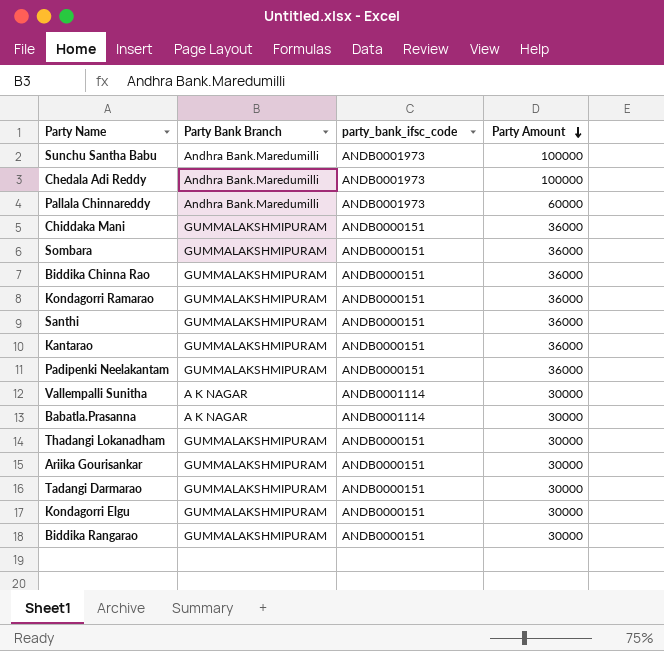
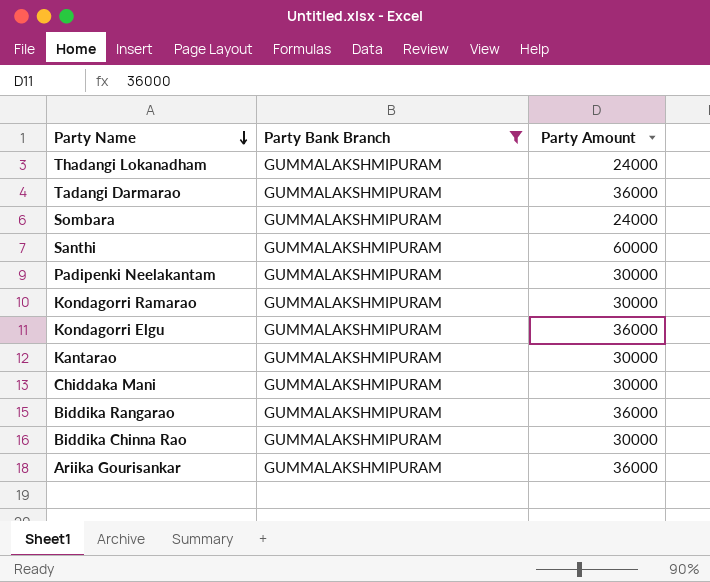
filter: none -> Party Bank Branch = GUMMALAKSHMIPURAM
row order: Party Amount descending -> Party Name descending
column party_bank_ifsc_code | position: 3 -> none
Thadangi Lokanadham | Party Amount: 30000 -> 24000
Tadangi Darmarao | Party Amount: 30000 -> 36000
Sombara | Party Amount: 36000 -> 24000
Santhi | Party Amount: 36000 -> 60000
Padipenki Neelakantam | Party Amount: 36000 -> 30000
Kondagorri Ramarao | Party Amount: 36000 -> 30000
Kondagorri Elgu | Party Amount: 30000 -> 36000
Kantarao | Party Amount: 36000 -> 30000
Chiddaka Mani | Party Amount: 36000 -> 30000
Biddika Rangarao | Party Amount: 30000 -> 36000
Biddika Chinna Rao | Party Amount: 36000 -> 30000
Ariika Gourisankar | Party Amount: 30000 -> 36000

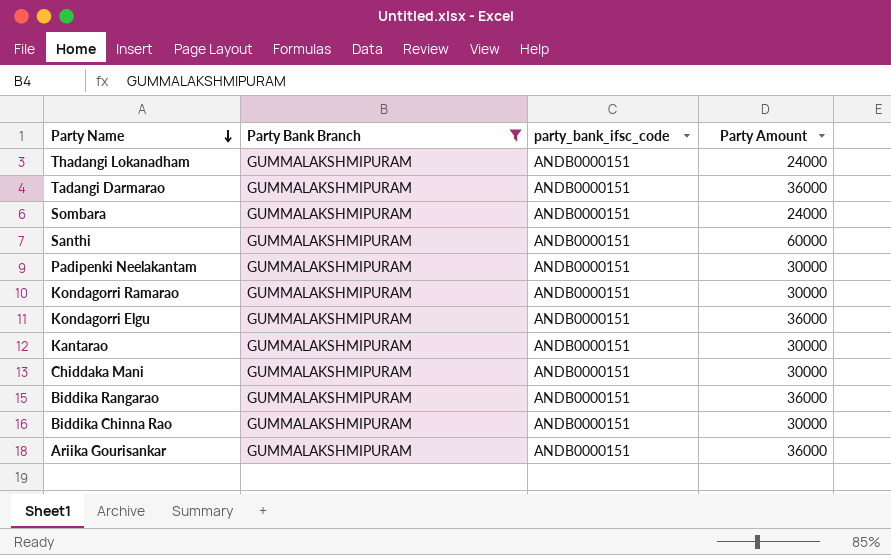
column party_bank_ifsc_code | position: none -> 3

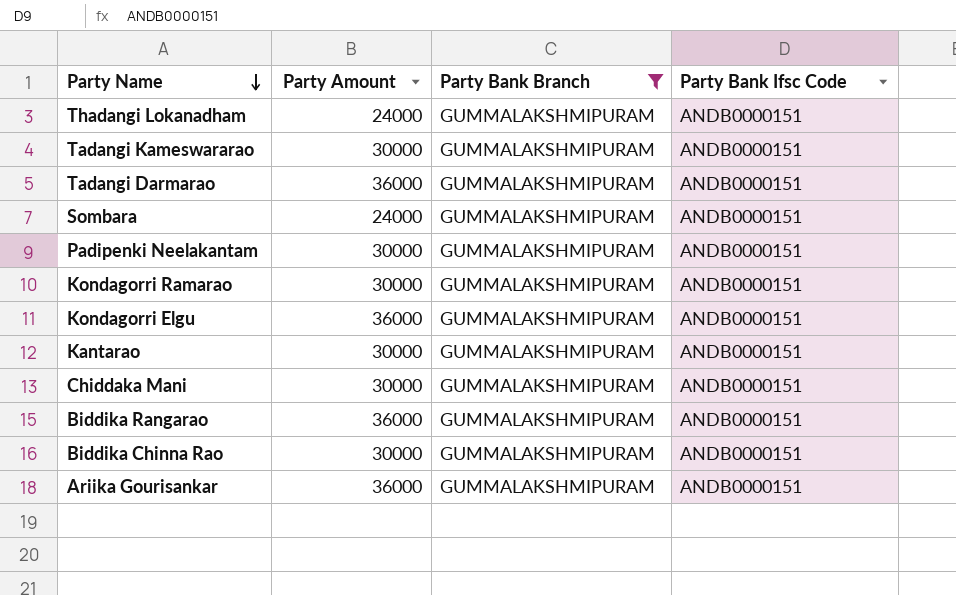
column Party Amount | position: 4 -> 2
column name: party_bank_ifsc_code -> Party Bank Ifsc Code
row Santhi: GUMMALAKSHMIPURAM | ANDB0000151 | 60000 -> none
row Tadangi Kameswararao: none -> 30000 | GUMMALAKSHMIPURAM | ANDB0000151

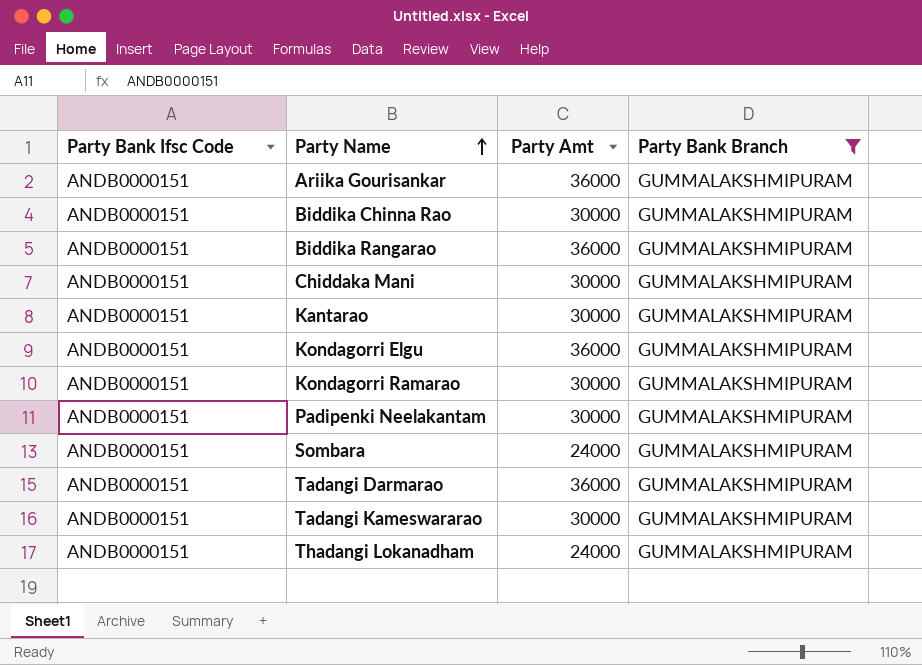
row order: Party Name descending -> Party Name ascending
column Party Bank Ifsc Code | position: 4 -> 1
column name: Party Amount -> Party Amt

